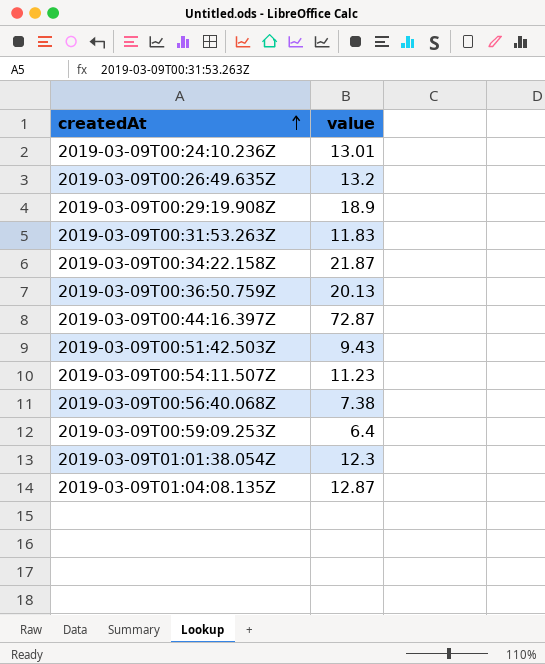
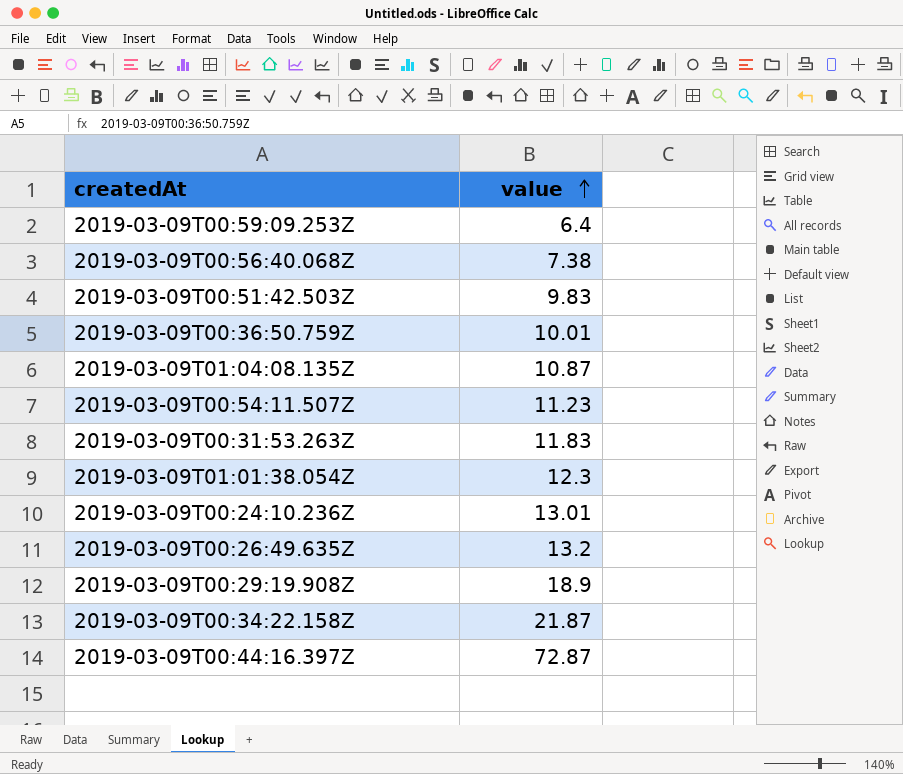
row order: createdAt ascending -> value ascending
2019-03-09T00:51:42.503Z | value: 9.43 -> 9.83
2019-03-09T00:36:50.759Z | value: 20.13 -> 10.01
2019-03-09T01:04:08.135Z | value: 12.87 -> 10.87

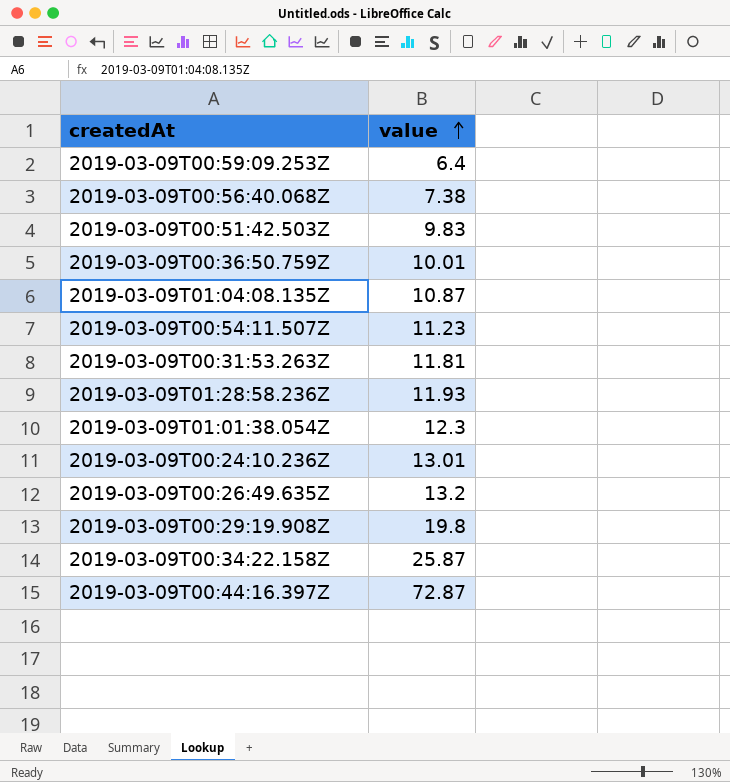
2019-03-09T00:31:53.263Z | value: 11.83 -> 11.81
row 2019-03-09T01:28:58.236Z: none -> 11.93
2019-03-09T00:29:19.908Z | value: 18.9 -> 19.8
2019-03-09T00:34:22.158Z | value: 21.87 -> 25.87

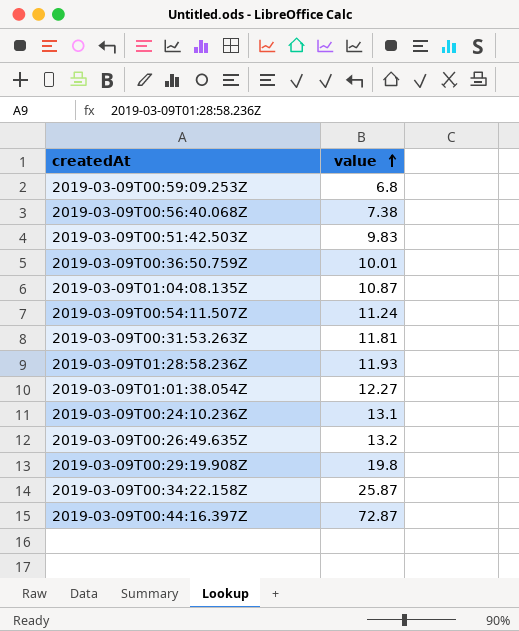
2019-03-09T00:59:09.253Z | value: 6.4 -> 6.8
2019-03-09T00:54:11.507Z | value: 11.23 -> 11.24
2019-03-09T01:01:38.054Z | value: 12.3 -> 12.27
2019-03-09T00:24:10.236Z | value: 13.01 -> 13.1

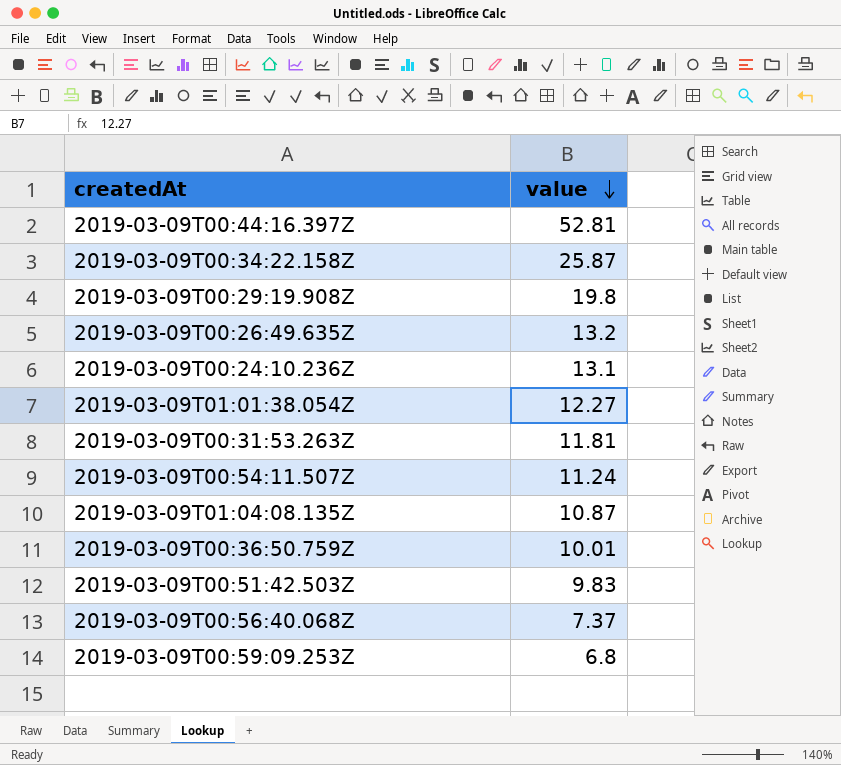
row order: value ascending -> value descending
row 2019-03-09T01:28:58.236Z: 11.93 -> none
2019-03-09T00:44:16.397Z | value: 72.87 -> 52.81
2019-03-09T00:56:40.068Z | value: 7.38 -> 7.37

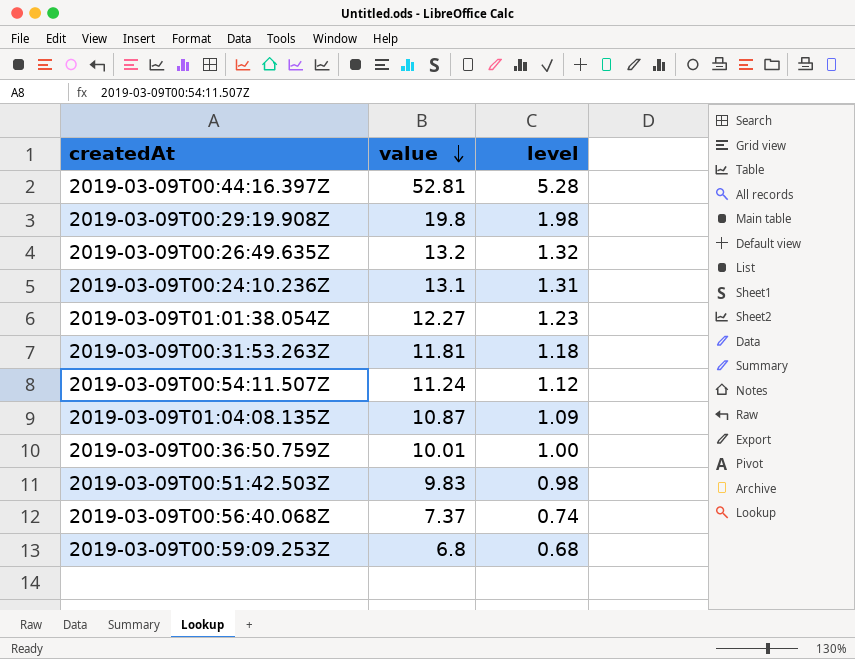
column level | formula: none -> [value] * 0.1
row 2019-03-09T00:34:22.158Z: 25.87 -> none

